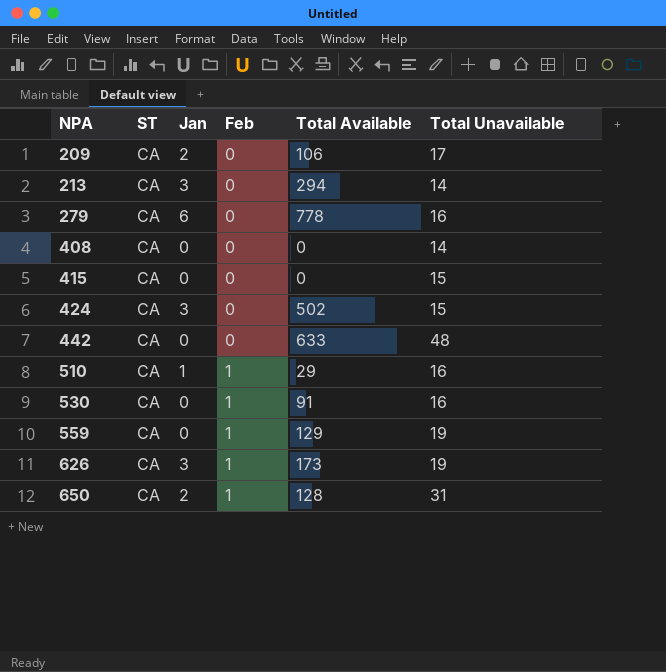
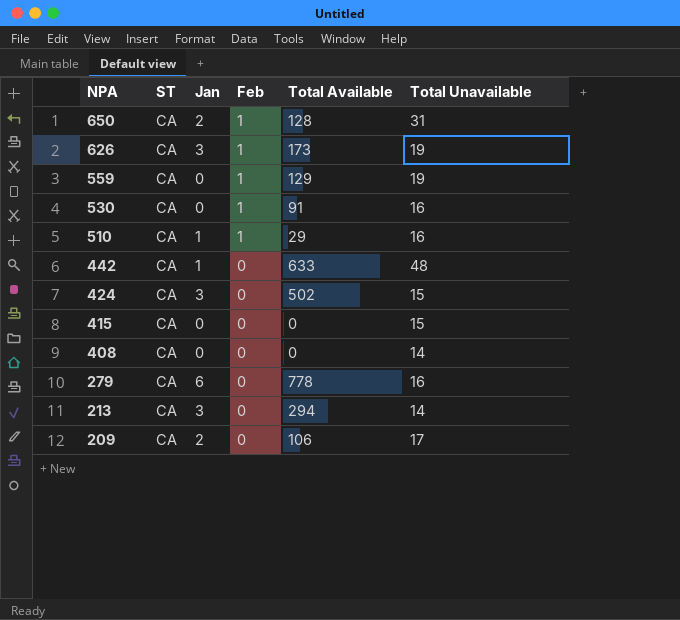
row order: NPA ascending -> NPA descending
442 | Jan: 0 -> 1

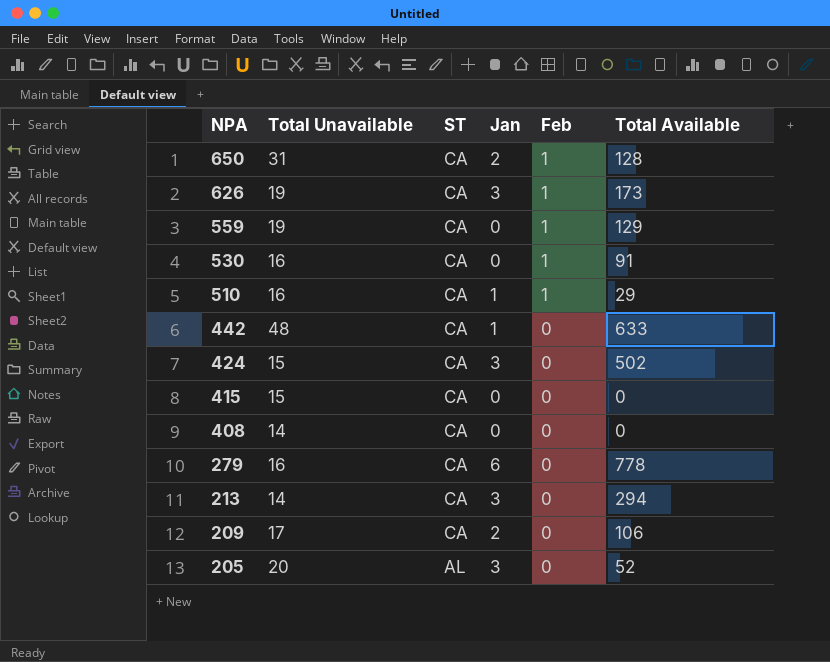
column Total Unavailable | position: 6 -> 2
row 205: none -> 20 | AL | 3 | 0 | 52

